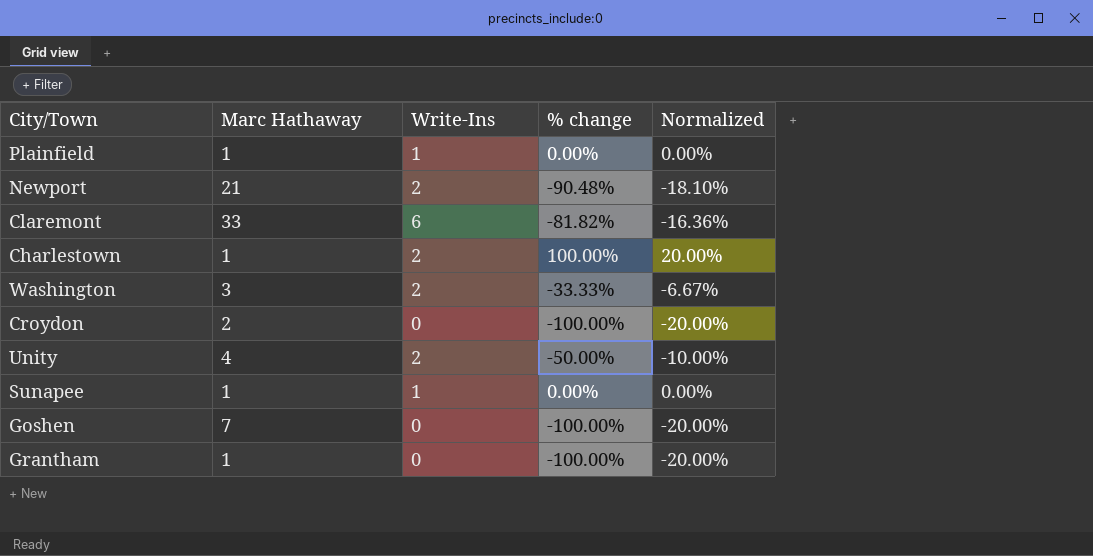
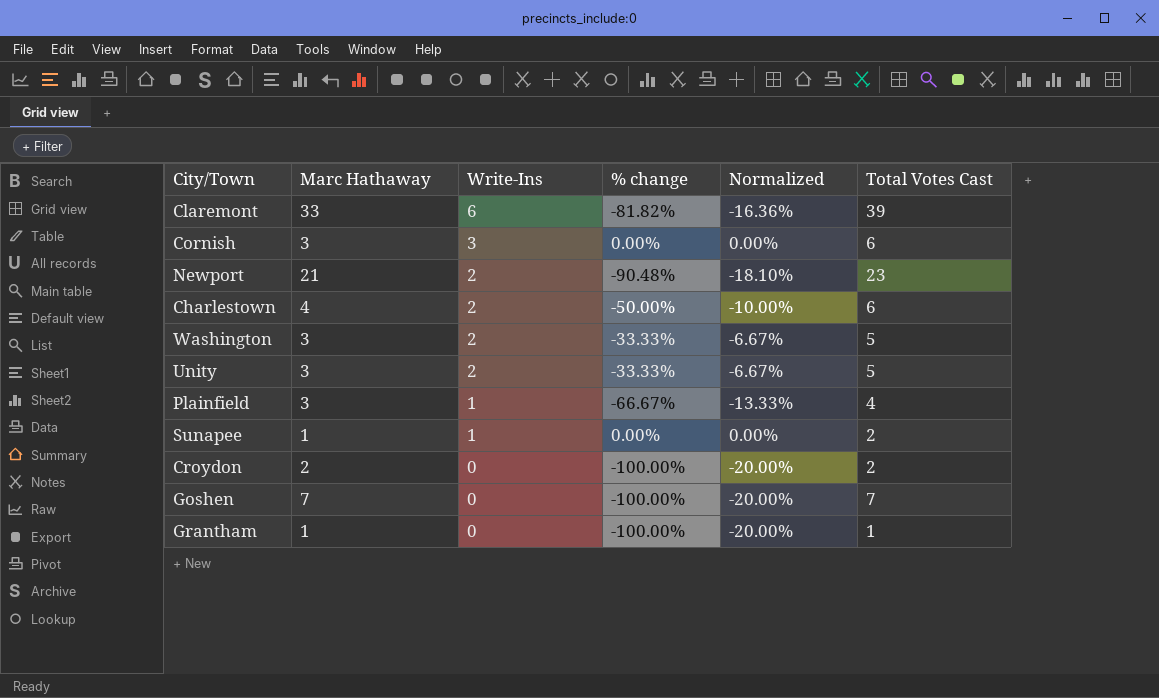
row order: none -> Write-Ins descending
column Total Votes Cast | formula: none -> [Marc Hathaway] + [Write-Ins]
row Cornish: none -> 3 | 3 | 0.00% | 0.00% | 6
Charlestown | Marc Hathaway: 1 -> 4
Charlestown | % change: 100.00% -> -50.00%
Charlestown | Normalized: 20.00% -> -10.00%
Unity | Marc Hathaway: 4 -> 3
Unity | % change: -50.00% -> -33.33%
Unity | Normalized: -10.00% -> -6.67%
Plainfield | Marc Hathaway: 1 -> 3
Plainfield | % change: 0.00% -> -66.67%
Plainfield | Normalized: 0.00% -> -13.33%

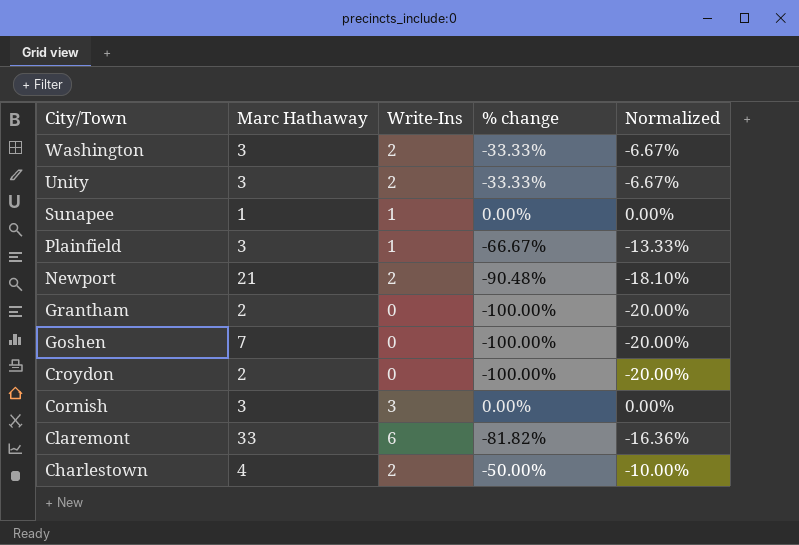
row order: Write-Ins descending -> City/Town descending
column Total Votes Cast | formula: [Marc Hathaway] + [Write-Ins] -> none
Grantham | Marc Hathaway: 1 -> 2

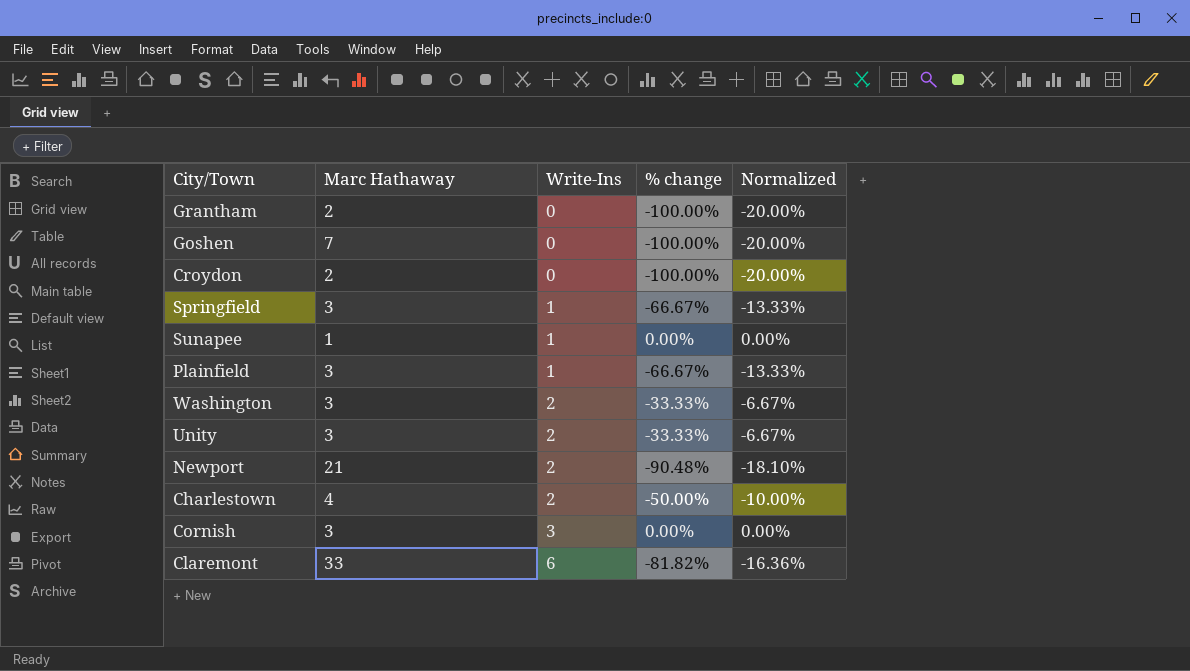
row order: City/Town descending -> Write-Ins ascending
row Springfield: none -> 3 | 1 | -66.67% | -13.33%

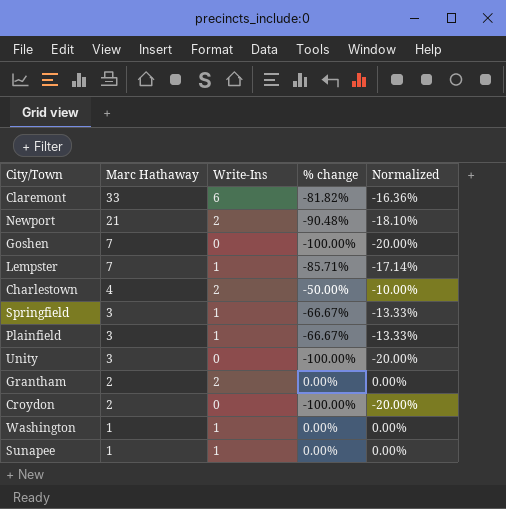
row order: Write-Ins ascending -> Marc Hathaway descending
row Cornish: 3 | 3 | 0.00% | 0.00% -> none
row Lempster: none -> 7 | 1 | -85.71% | -17.14%
Unity | Write-Ins: 2 -> 0
Unity | % change: -33.33% -> -100.00%
Unity | Normalized: -6.67% -> -20.00%
Grantham | Write-Ins: 0 -> 2
Grantham | % change: -100.00% -> 0.00%
Grantham | Normalized: -20.00% -> 0.00%
Washington | Marc Hathaway: 3 -> 1
Washington | Write-Ins: 2 -> 1
Washington | % change: -33.33% -> 0.00%
Washington | Normalized: -6.67% -> 0.00%

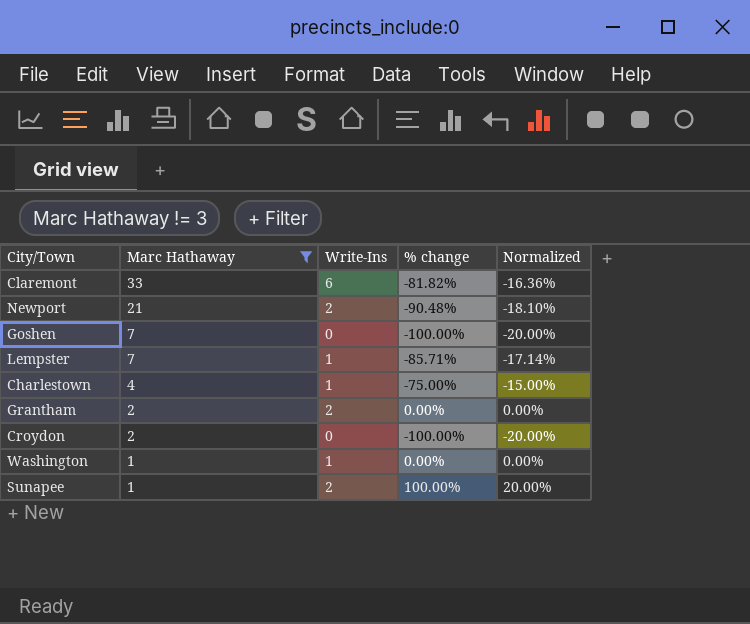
filter: none -> Marc Hathaway != 3
Charlestown | Write-Ins: 2 -> 1
Charlestown | % change: -50.00% -> -75.00%
Charlestown | Normalized: -10.00% -> -15.00%
Sunapee | Write-Ins: 1 -> 2
Sunapee | % change: 0.00% -> 100.00%
Sunapee | Normalized: 0.00% -> 20.00%

